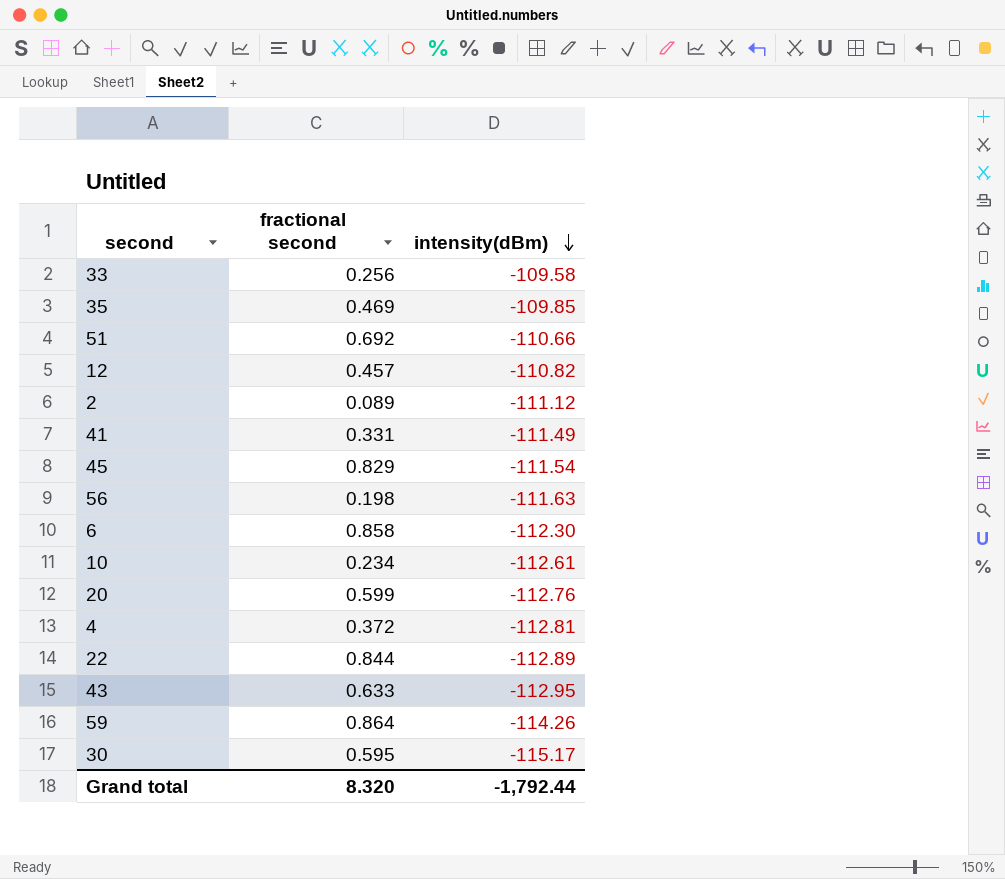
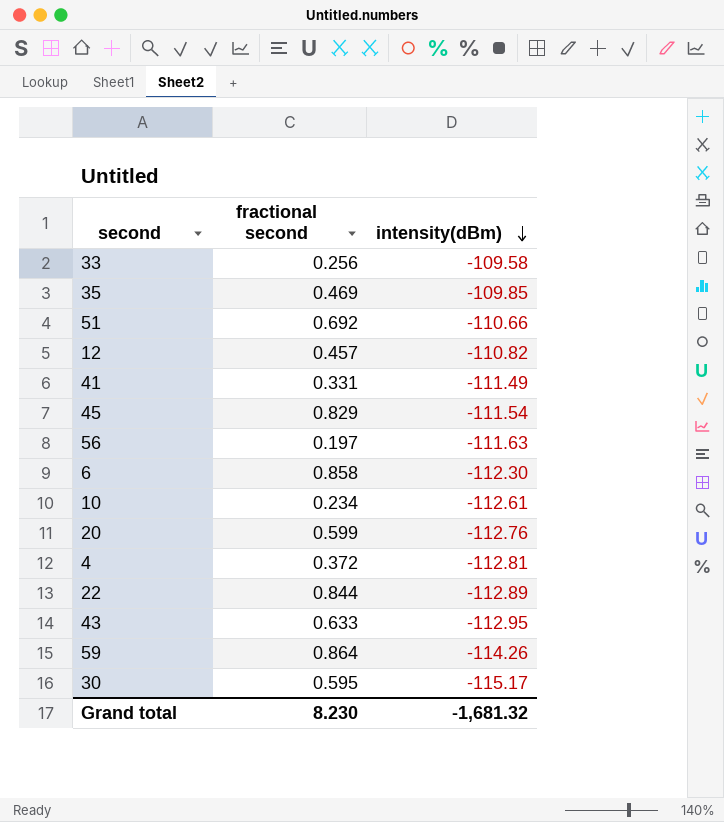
row 2: 0.089 | -111.12 -> none
56 | fractional second: 0.198 -> 0.197
Grand total | fractional second: 8.320 -> 8.230
Grand total | intensity(dBm): -1,792.44 -> -1,681.32

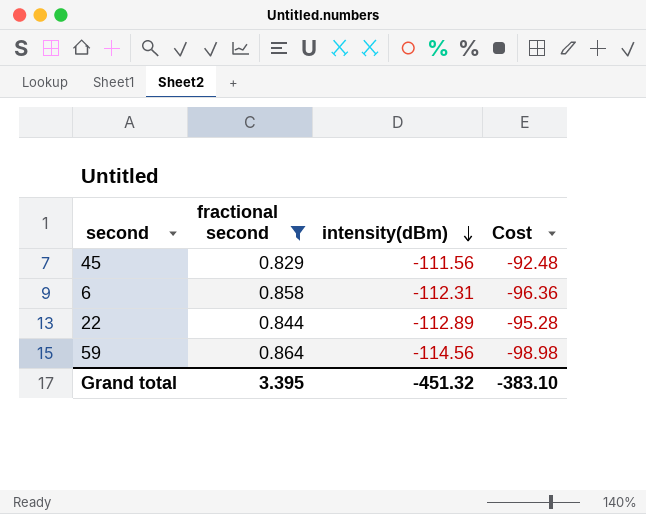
filter: none -> fractional second >= 0.829
column Cost | formula: none -> [fractional second] * [intensity(dBm)]
45 | intensity(dBm): -111.54 -> -111.56
6 | intensity(dBm): -112.30 -> -112.31
59 | intensity(dBm): -114.26 -> -114.56
Grand total | fractional second: 8.230 -> 3.395
Grand total | intensity(dBm): -1,681.32 -> -451.32

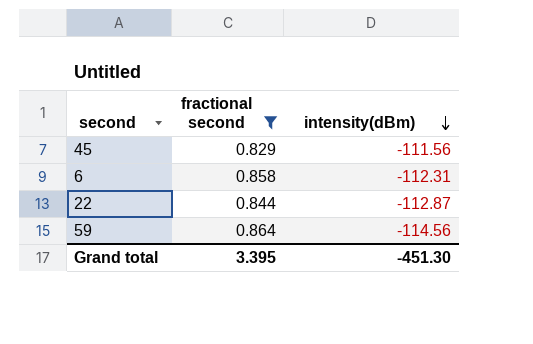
column Cost | formula: [fractional second] * [intensity(dBm)] -> none
22 | intensity(dBm): -112.89 -> -112.87
Grand total | intensity(dBm): -451.32 -> -451.30

